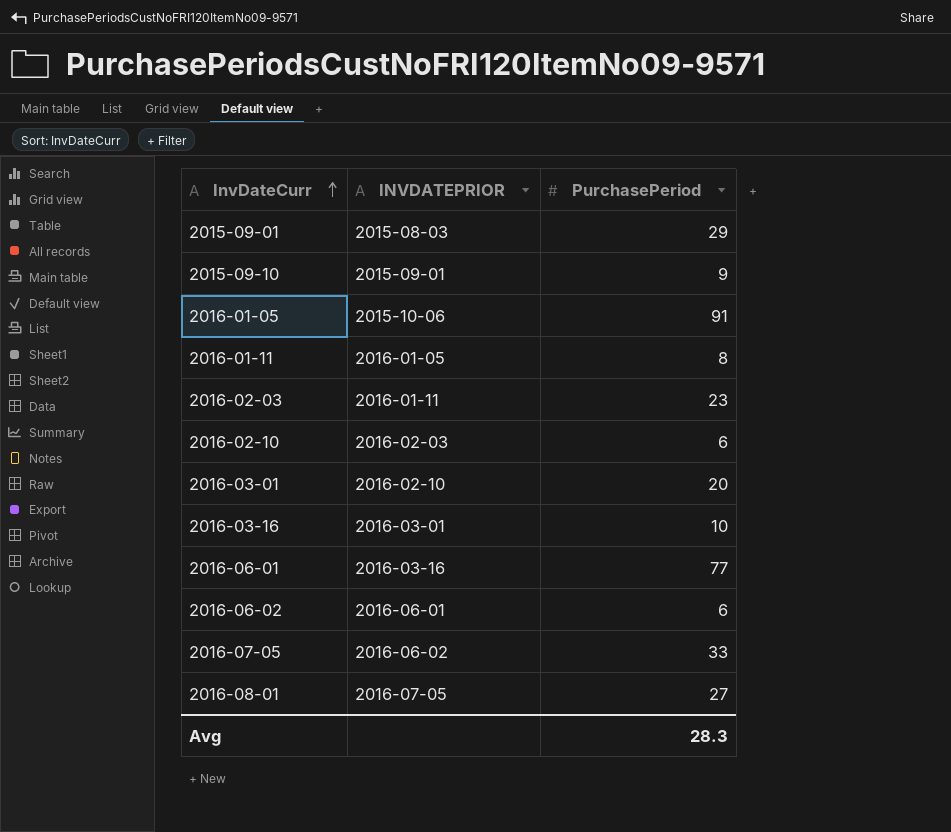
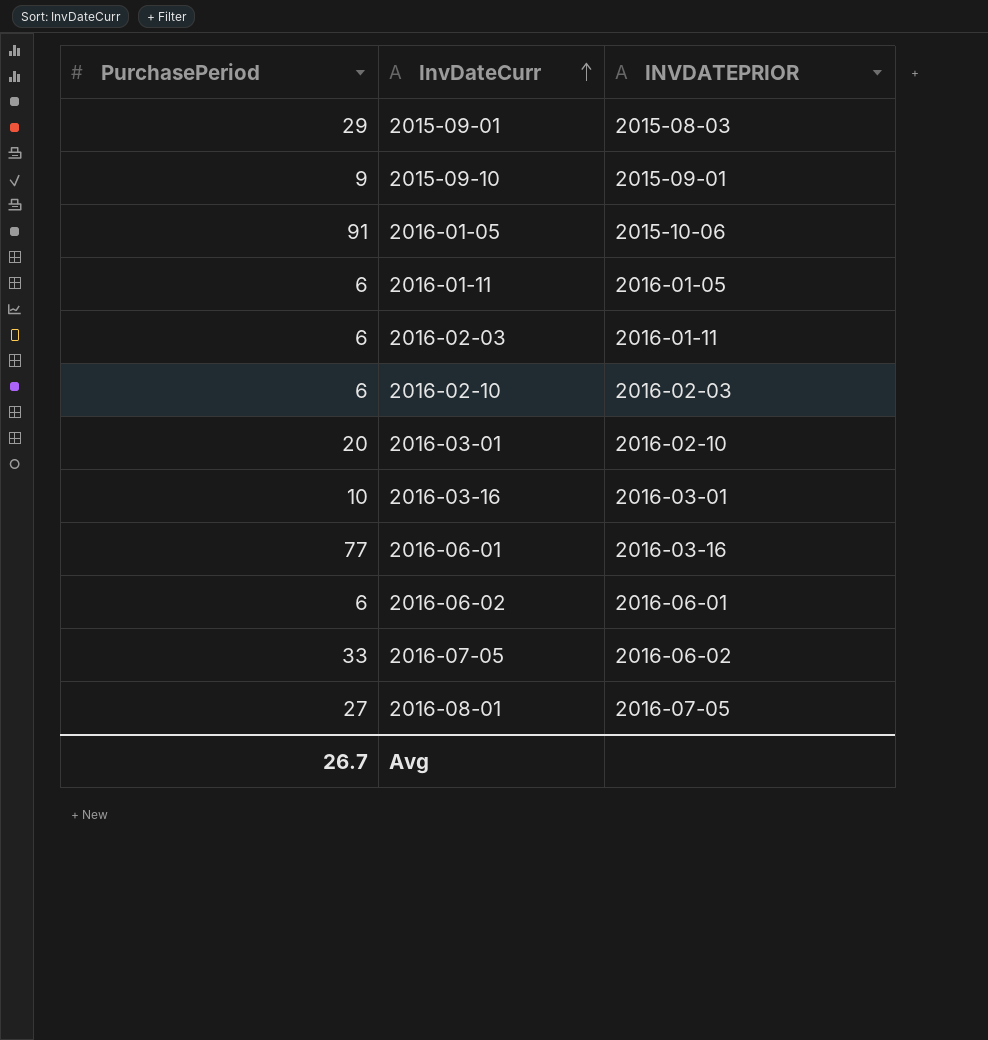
column PurchasePeriod | position: 3 -> 1
2016-01-11 | PurchasePeriod: 8 -> 6
2016-02-03 | PurchasePeriod: 23 -> 6
Avg | PurchasePeriod: 28.3 -> 26.7

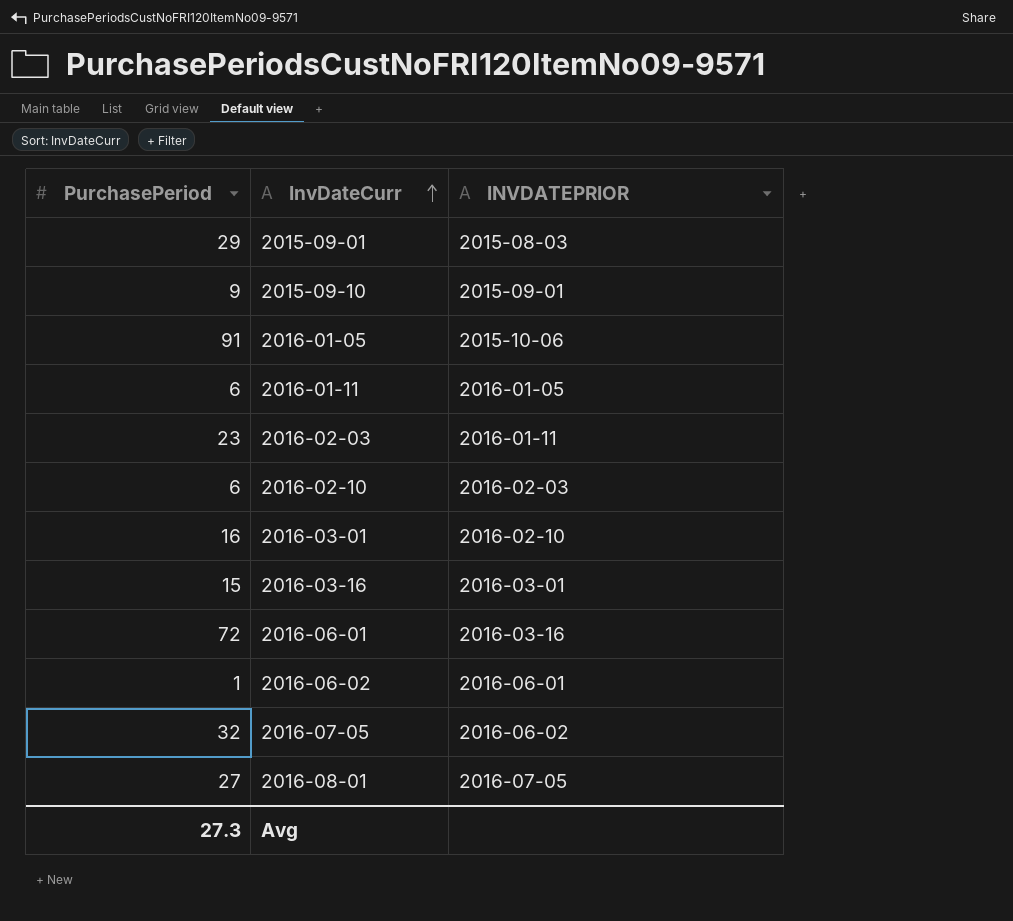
2016-02-03 | PurchasePeriod: 6 -> 23
2016-03-01 | PurchasePeriod: 20 -> 16
2016-03-16 | PurchasePeriod: 10 -> 15
2016-06-01 | PurchasePeriod: 77 -> 72
2016-06-02 | PurchasePeriod: 6 -> 1
2016-07-05 | PurchasePeriod: 33 -> 32
Avg | PurchasePeriod: 26.7 -> 27.3

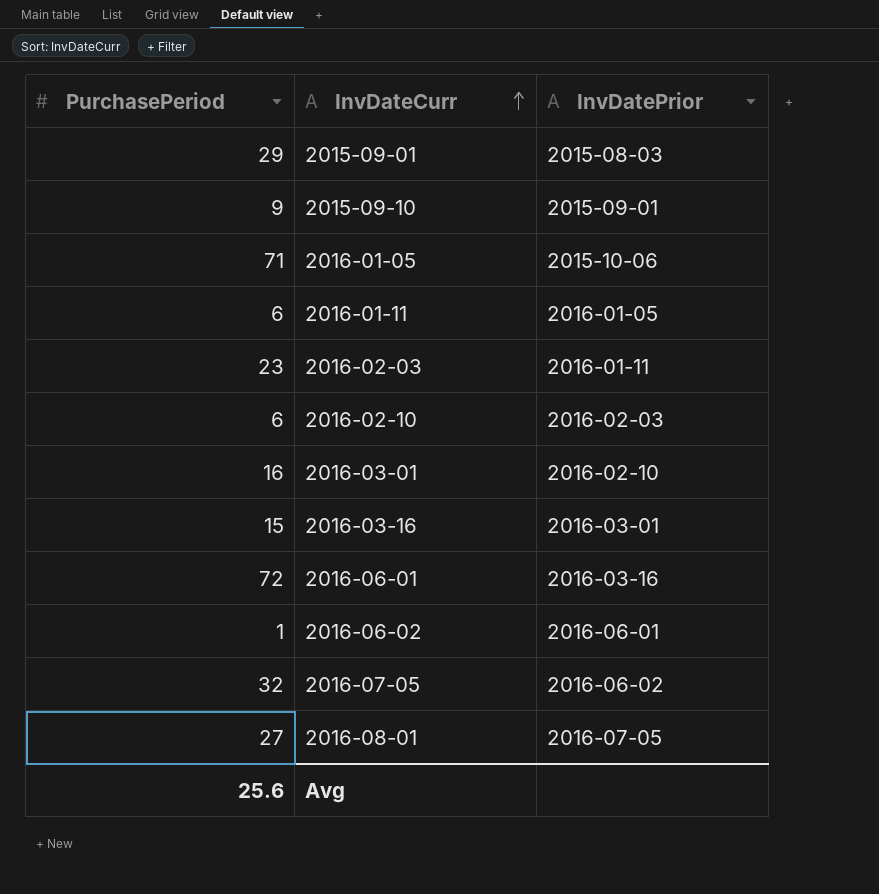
column name: INVDATEPRIOR -> InvDatePrior
2016-01-05 | PurchasePeriod: 91 -> 71
Avg | PurchasePeriod: 27.3 -> 25.6

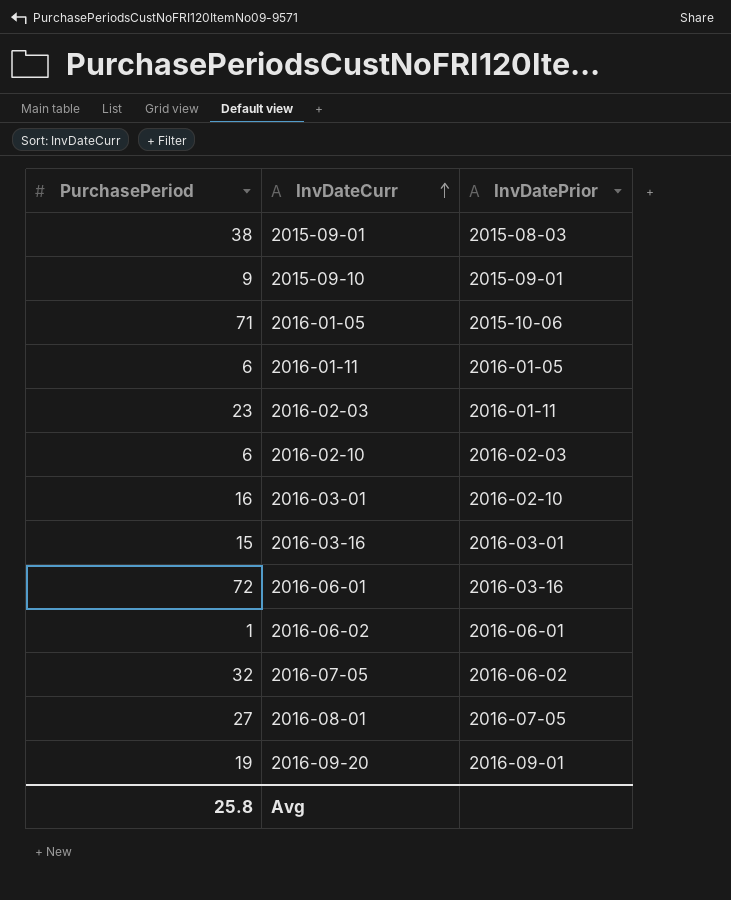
2015-09-01 | PurchasePeriod: 29 -> 38
row 2016-09-20: none -> 19 | 2016-09-01
Avg | PurchasePeriod: 25.6 -> 25.8

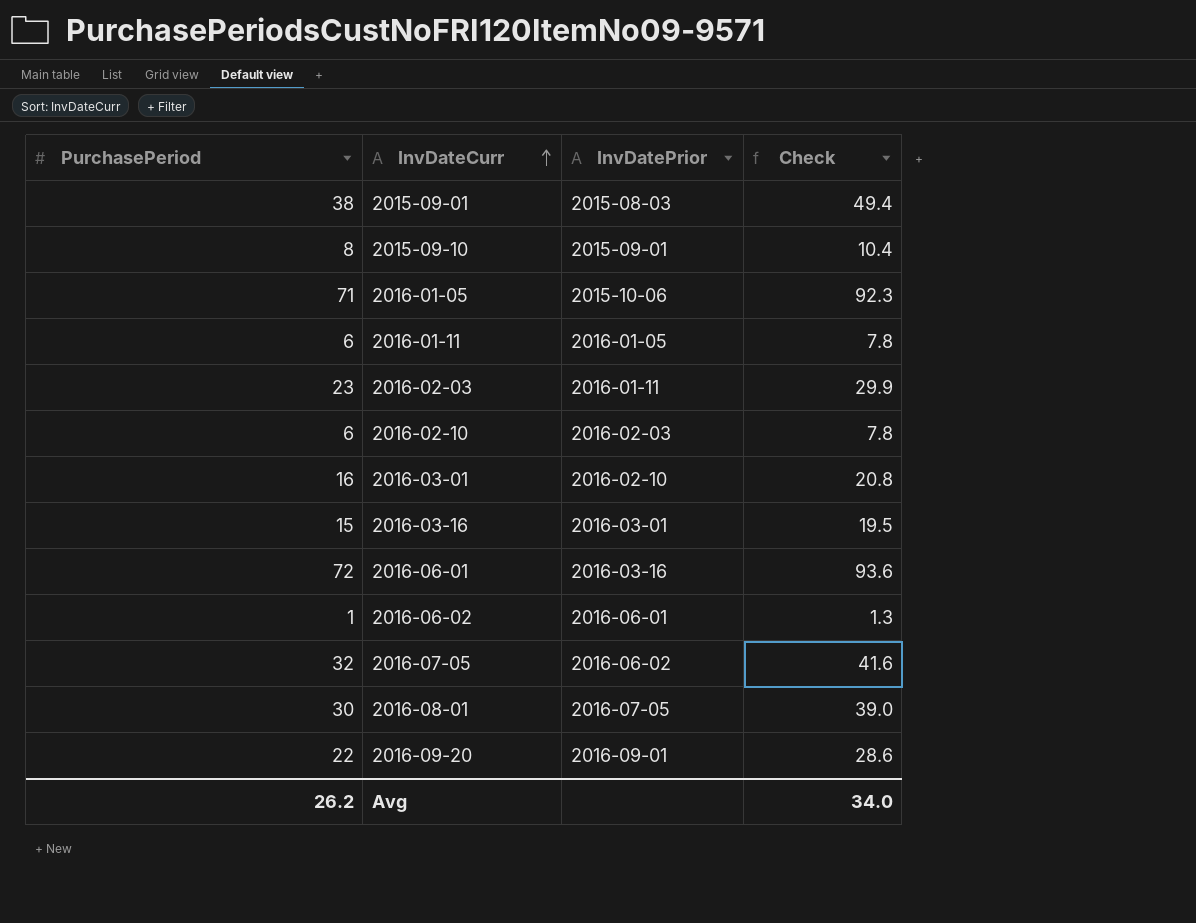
column Check | formula: none -> [PurchasePeriod] * 1.3
2015-09-10 | PurchasePeriod: 9 -> 8
2016-08-01 | PurchasePeriod: 27 -> 30
2016-09-20 | PurchasePeriod: 19 -> 22
Avg | PurchasePeriod: 25.8 -> 26.2

